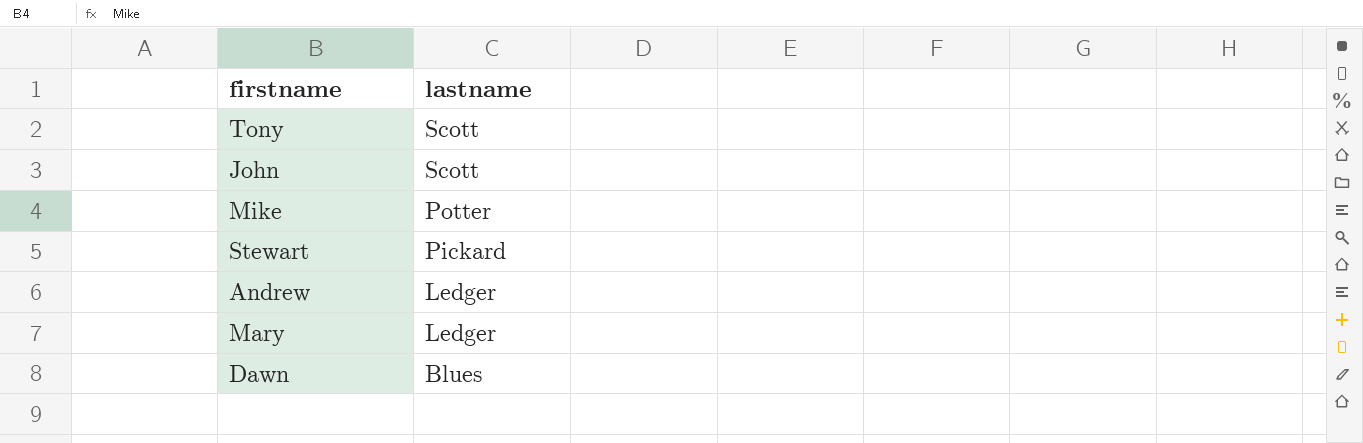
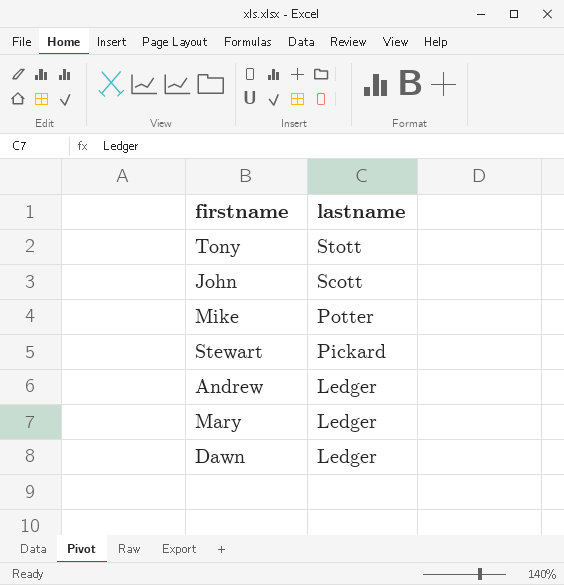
Tony | lastname: Scott -> Stott
Dawn | lastname: Blues -> Ledger

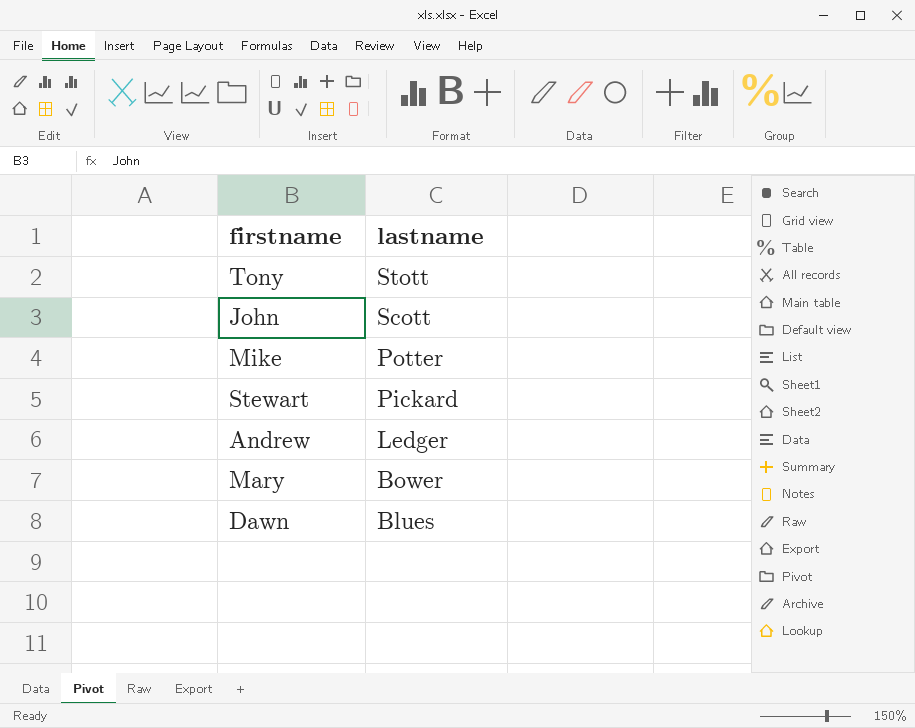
Mary | lastname: Ledger -> Bower
Dawn | lastname: Ledger -> Blues

